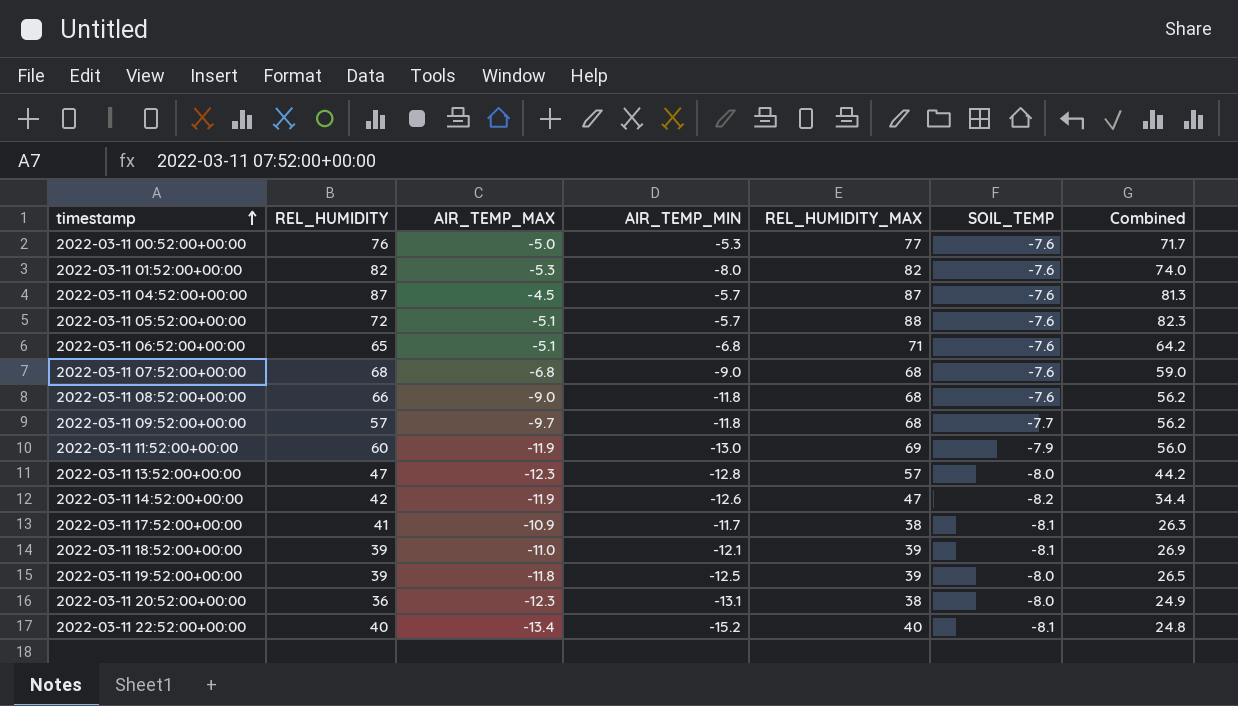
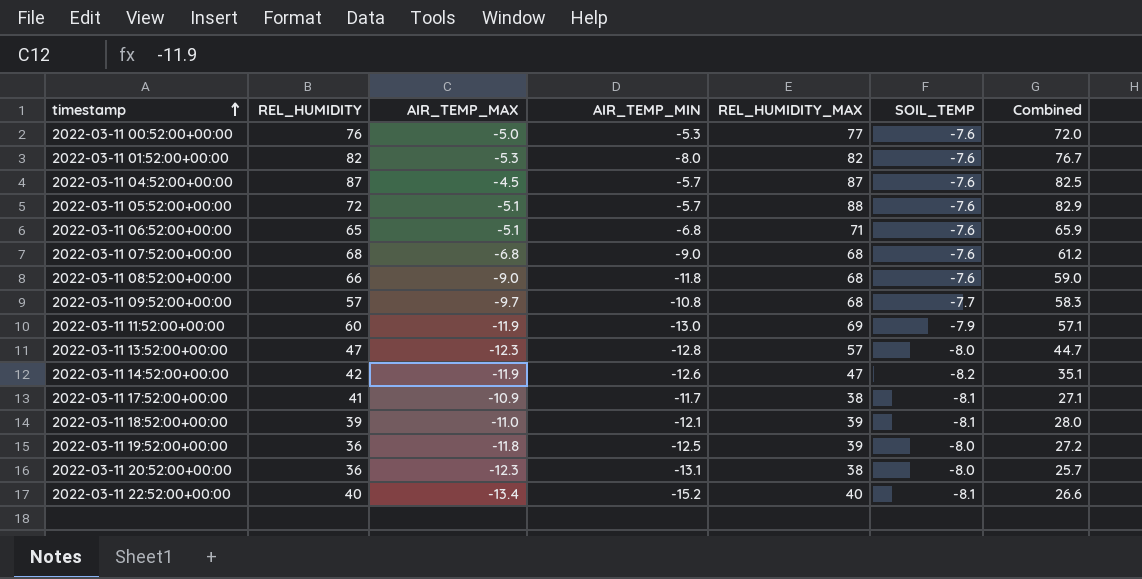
column Combined | formula: [AIR_TEMP_MIN] + [REL_HUMIDITY_MAX] -> [AIR_TEMP_MAX] + [REL_HUMIDITY_MAX]
2022-03-11 09:52:00+00:00 | AIR_TEMP_MIN: -11.8 -> -10.8
2022-03-11 19:52:00+00:00 | REL_HUMIDITY: 39 -> 36

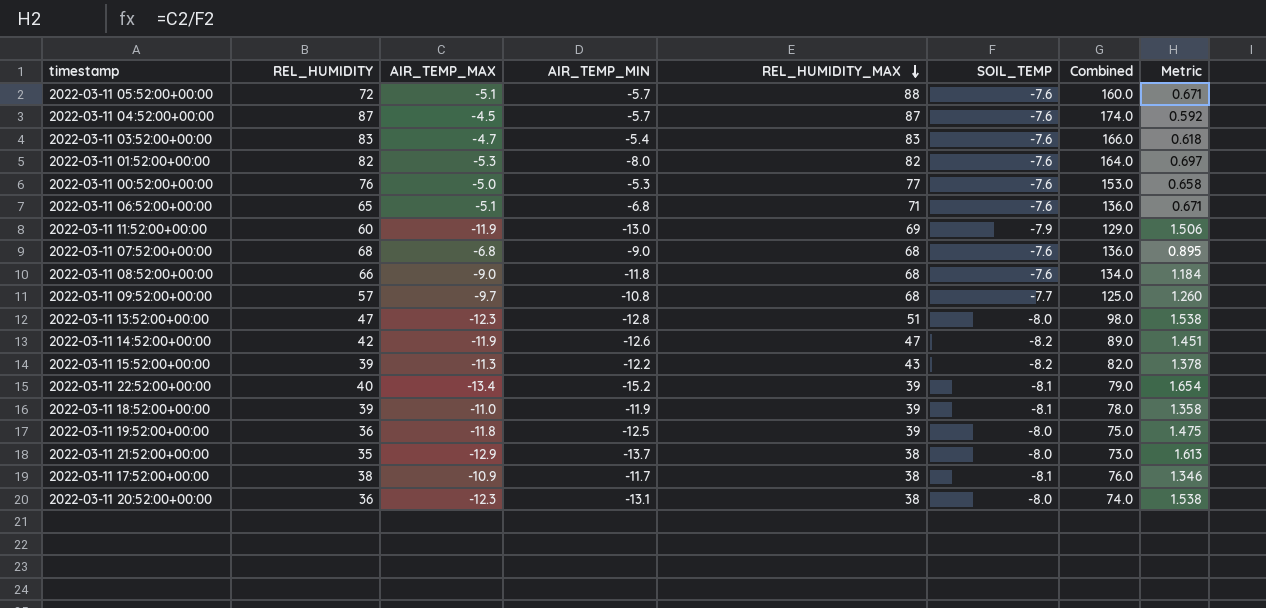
row order: timestamp ascending -> REL_HUMIDITY_MAX descending
column Combined | formula: [AIR_TEMP_MAX] + [REL_HUMIDITY_MAX] -> [REL_HUMIDITY] + [REL_HUMIDITY_MAX]
column Metric | formula: none -> [AIR_TEMP_MAX] / [SOIL_TEMP]
row 2022-03-11 03:52:00+00:00: none -> 83 | -4.7 | -5.4 | 83 | -7.6 | 166.0 | 0.618
2022-03-11 13:52:00+00:00 | REL_HUMIDITY_MAX: 57 -> 51
row 2022-03-11 15:52:00+00:00: none -> 39 | -11.3 | -12.2 | 43 | -8.2 | 82.0 | 1.378
2022-03-11 22:52:00+00:00 | REL_HUMIDITY_MAX: 40 -> 39
2022-03-11 18:52:00+00:00 | AIR_TEMP_MIN: -12.1 -> -11.9
row 2022-03-11 21:52:00+00:00: none -> 35 | -12.9 | -13.7 | 38 | -8.0 | 73.0 | 1.613
2022-03-11 17:52:00+00:00 | REL_HUMIDITY: 41 -> 38

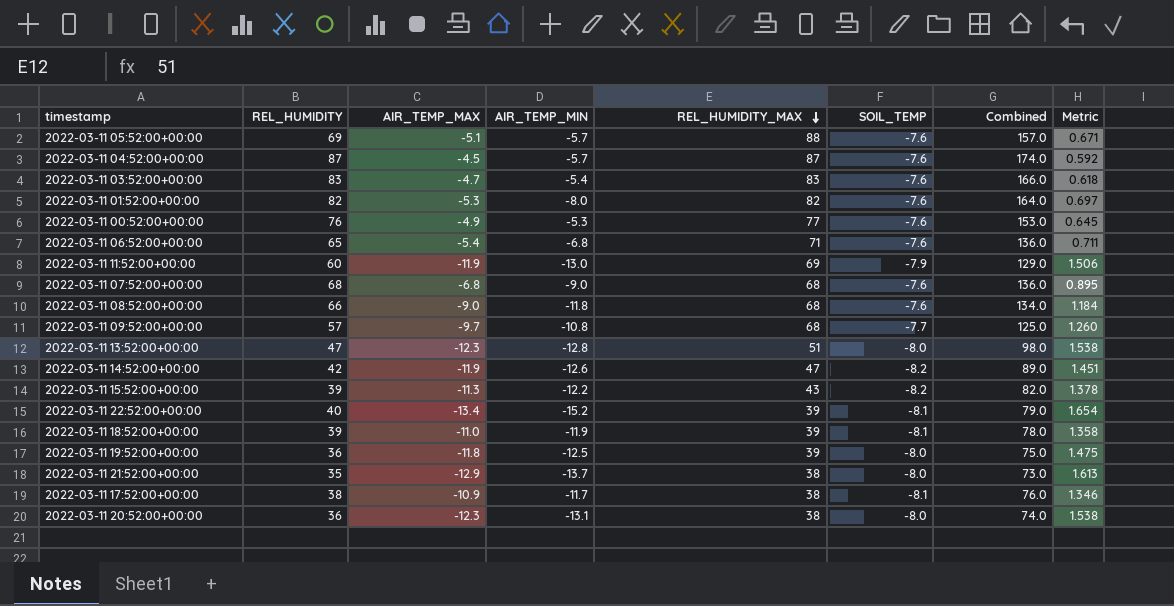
2022-03-11 05:52:00+00:00 | REL_HUMIDITY: 72 -> 69
2022-03-11 05:52:00+00:00 | Combined: 160.0 -> 157.0
2022-03-11 00:52:00+00:00 | AIR_TEMP_MAX: -5.0 -> -4.9
2022-03-11 00:52:00+00:00 | Metric: 0.658 -> 0.645
2022-03-11 06:52:00+00:00 | AIR_TEMP_MAX: -5.1 -> -5.4
2022-03-11 06:52:00+00:00 | Metric: 0.671 -> 0.711

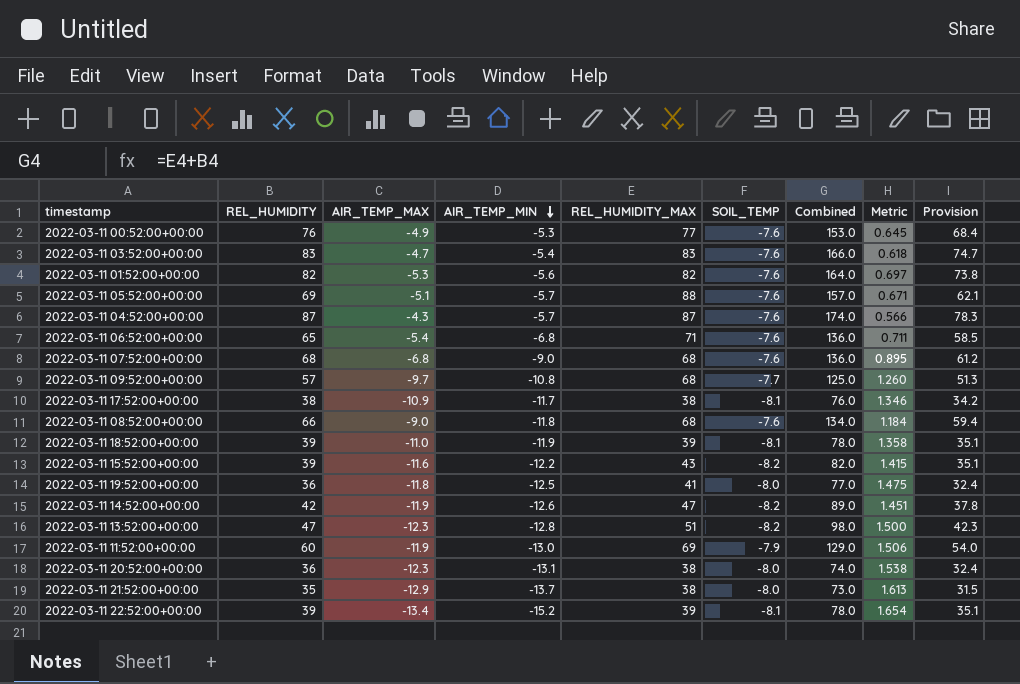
row order: REL_HUMIDITY_MAX descending -> AIR_TEMP_MIN descending
column Provision | formula: none -> [REL_HUMIDITY] * 0.9
2022-03-11 01:52:00+00:00 | AIR_TEMP_MIN: -8.0 -> -5.6
2022-03-11 04:52:00+00:00 | AIR_TEMP_MAX: -4.5 -> -4.3
2022-03-11 04:52:00+00:00 | Metric: 0.592 -> 0.566
2022-03-11 15:52:00+00:00 | AIR_TEMP_MAX: -11.3 -> -11.6
2022-03-11 15:52:00+00:00 | Metric: 1.378 -> 1.415
2022-03-11 19:52:00+00:00 | REL_HUMIDITY_MAX: 39 -> 41
2022-03-11 19:52:00+00:00 | Combined: 75.0 -> 77.0
2022-03-11 13:52:00+00:00 | SOIL_TEMP: -8.0 -> -8.2
2022-03-11 13:52:00+00:00 | Metric: 1.538 -> 1.500
2022-03-11 22:52:00+00:00 | REL_HUMIDITY: 40 -> 39
2022-03-11 22:52:00+00:00 | Combined: 79.0 -> 78.0

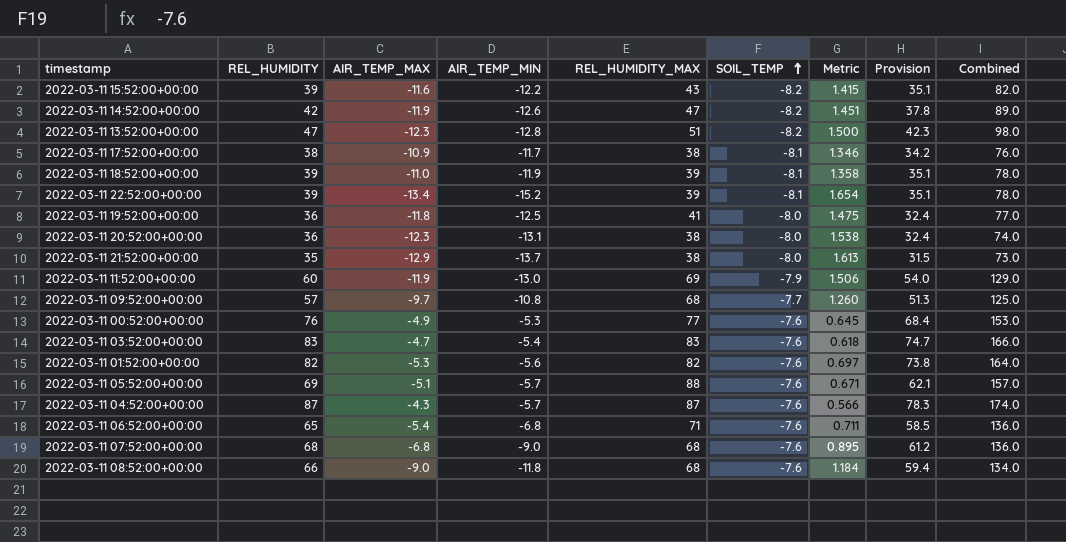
row order: AIR_TEMP_MIN descending -> SOIL_TEMP ascending
column Combined | position: 7 -> 9

